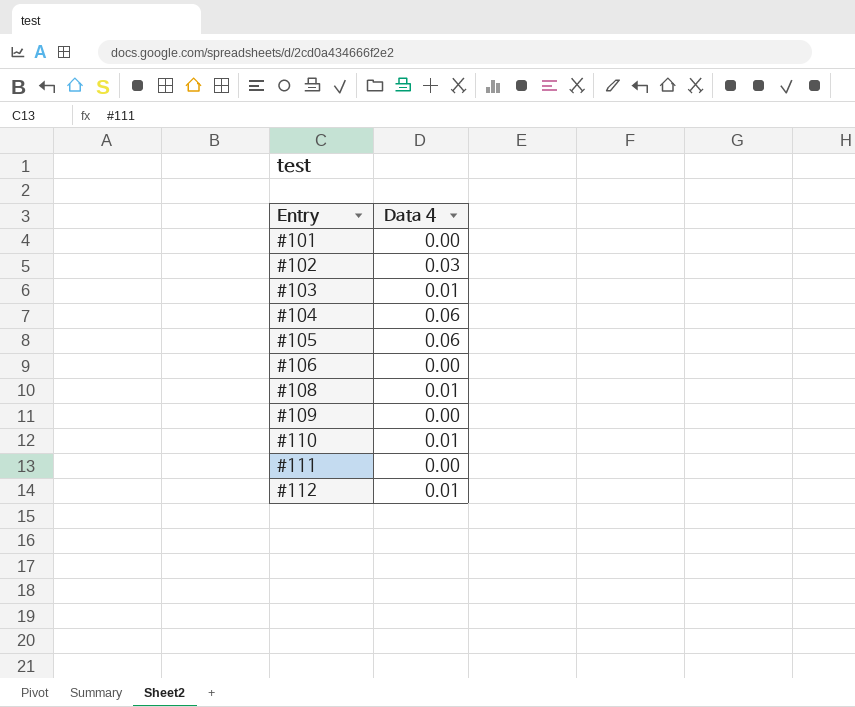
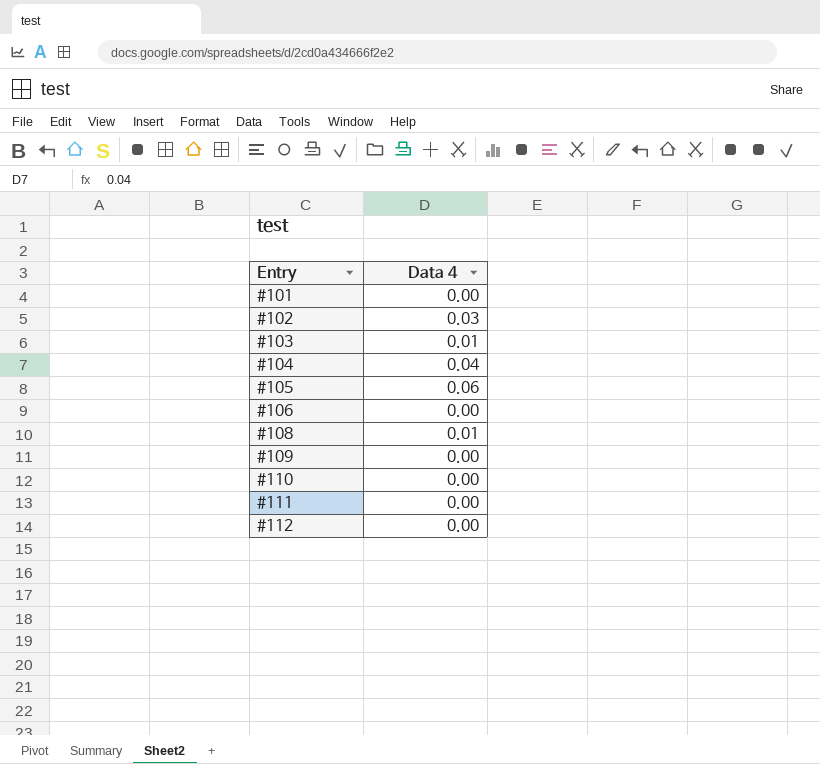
#104 | Data 4: 0.06 -> 0.04
#110 | Data 4: 0.01 -> 0.00
#112 | Data 4: 0.01 -> 0.00

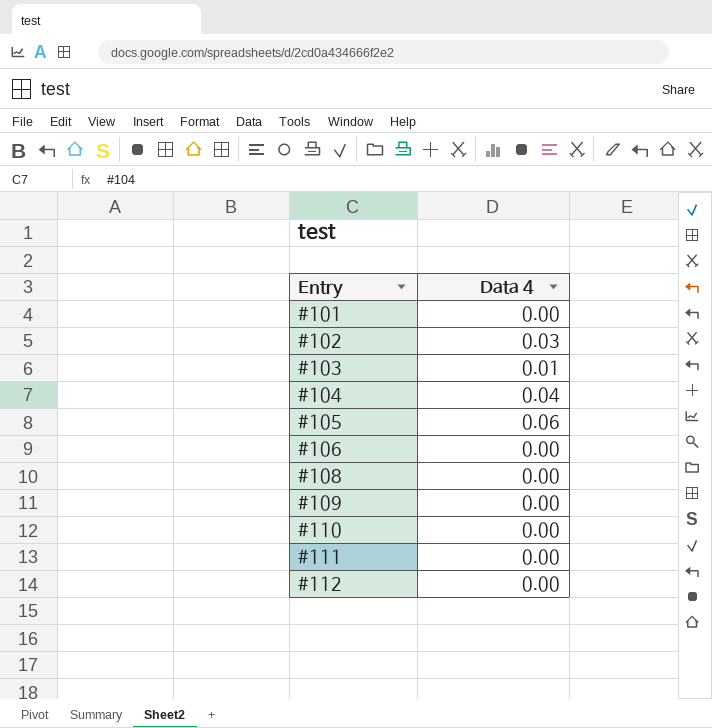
#108 | Data 4: 0.01 -> 0.00

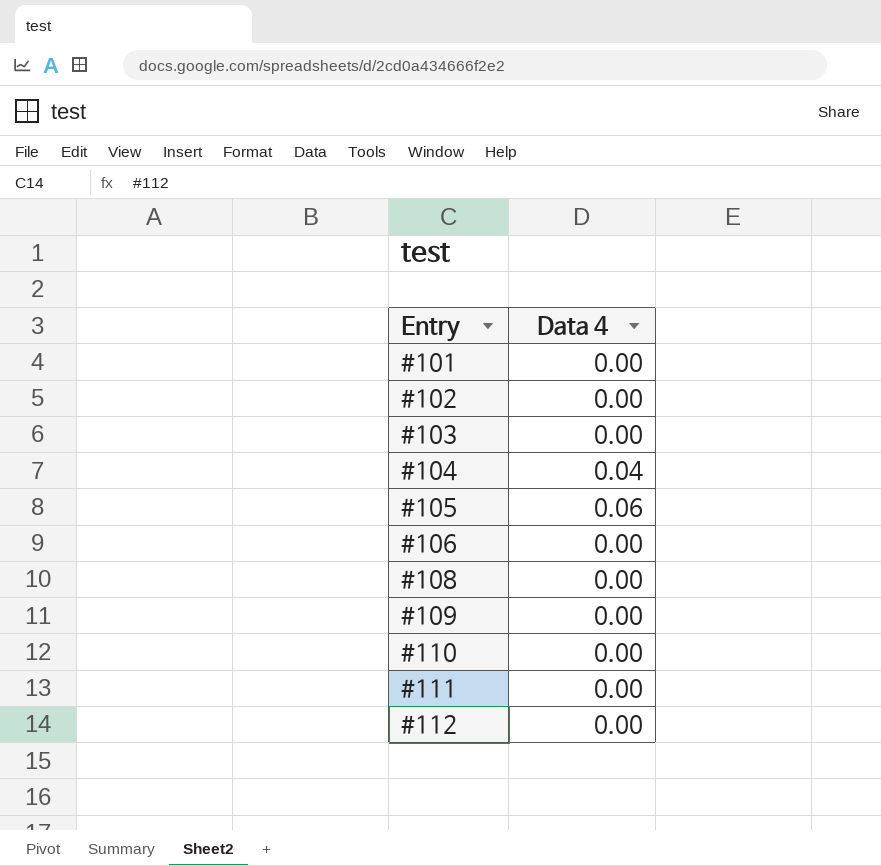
#102 | Data 4: 0.03 -> 0.00
#103 | Data 4: 0.01 -> 0.00

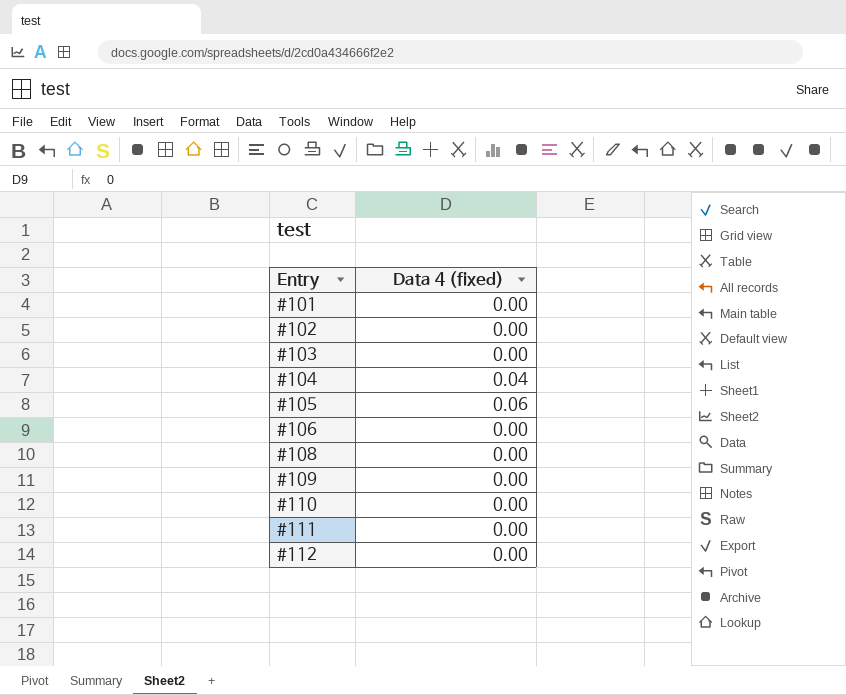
column name: Data 4 -> Data 4 (fixed)

